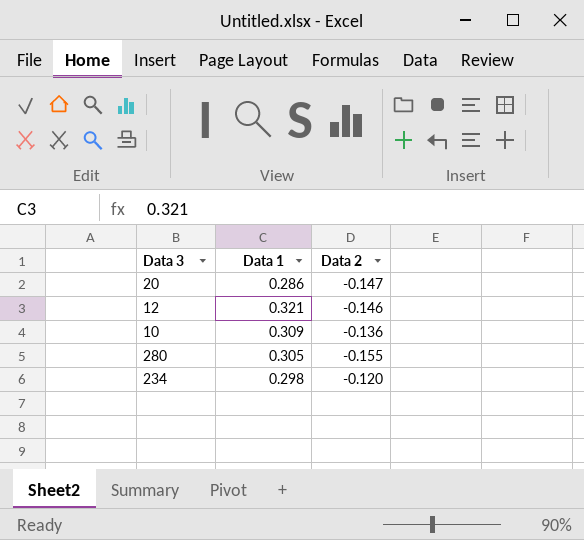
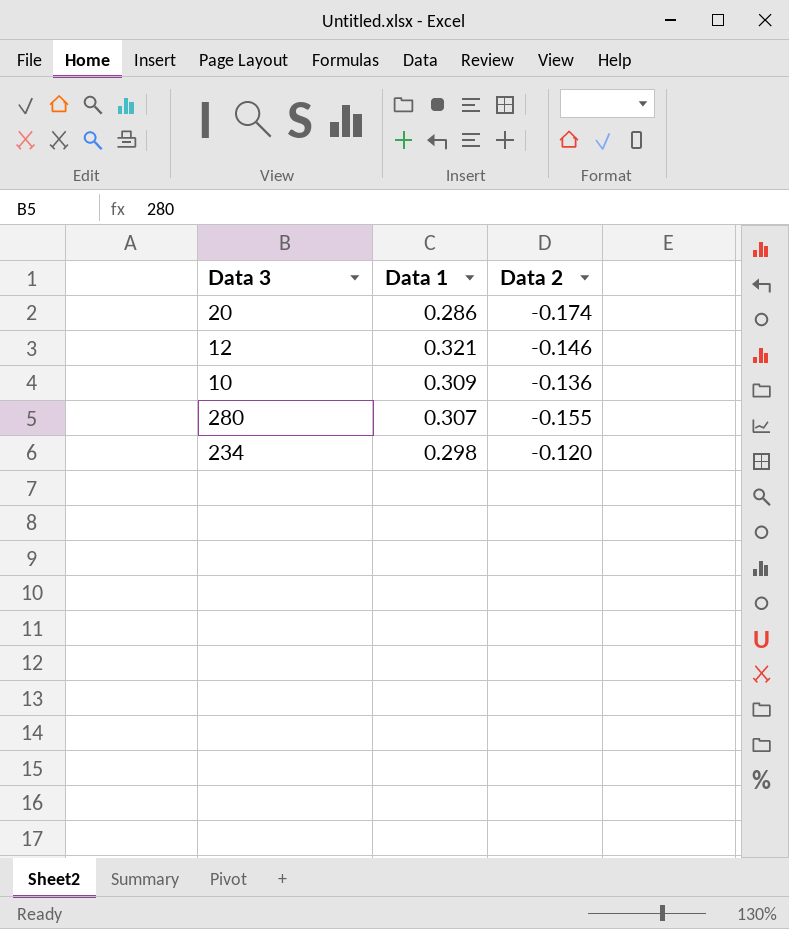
20 | Data 2: -0.147 -> -0.174
280 | Data 1: 0.305 -> 0.307

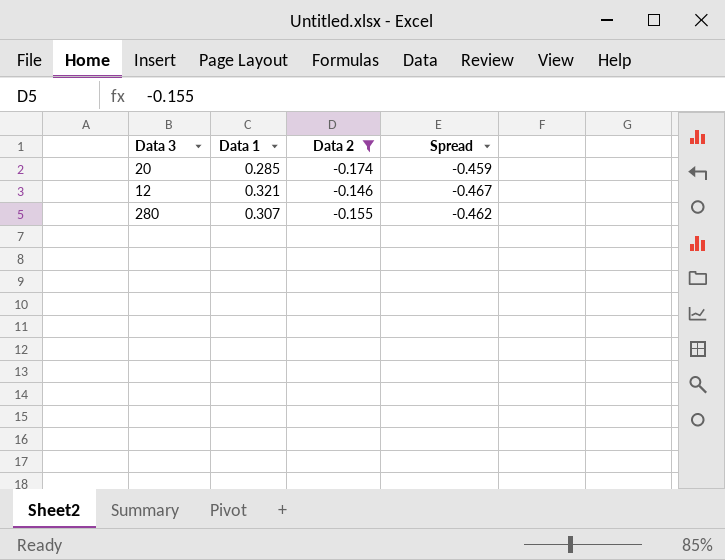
filter: none -> Data 2 <= -0.146
column Spread | formula: none -> [Data 2] - [Data 1]
20 | Data 1: 0.286 -> 0.285

